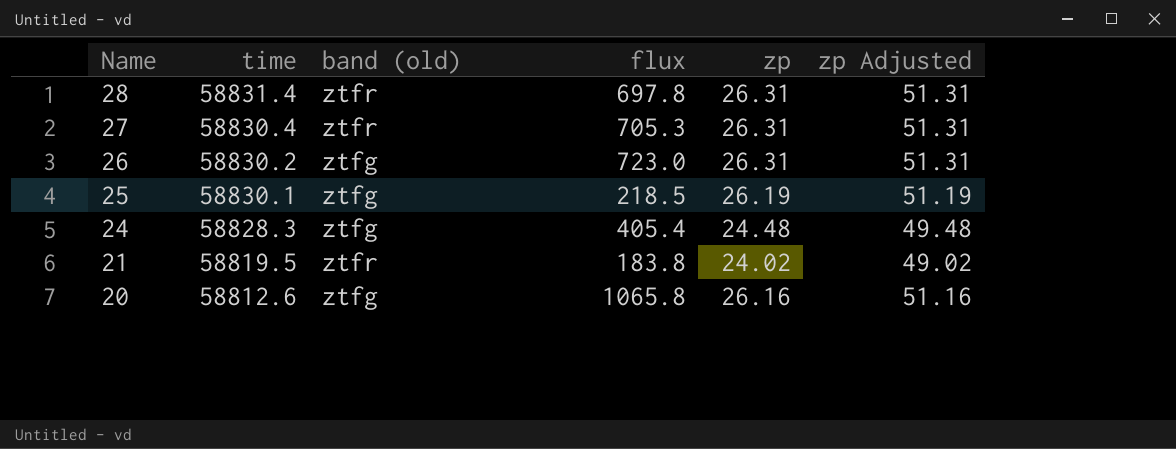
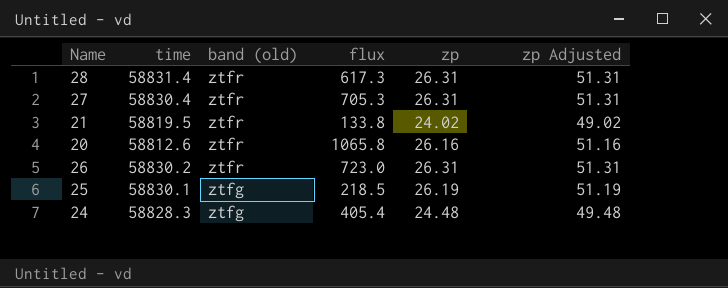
row order: Name descending -> band (old) descending
28 | flux: 697.8 -> 617.3
21 | flux: 183.8 -> 133.8
20 | band (old): ztfg -> ztfr
26 | band (old): ztfg -> ztfr

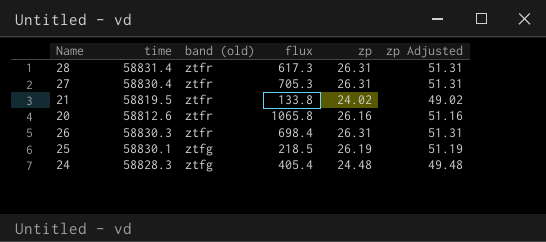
26 | time: 58830.2 -> 58830.3
26 | flux: 723.0 -> 698.4

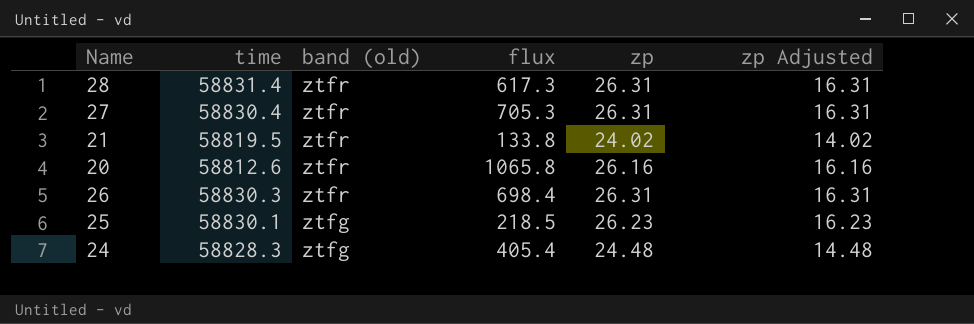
column zp Adjusted | formula: [zp] + 25 -> [zp] - 10
25 | zp: 26.19 -> 26.23

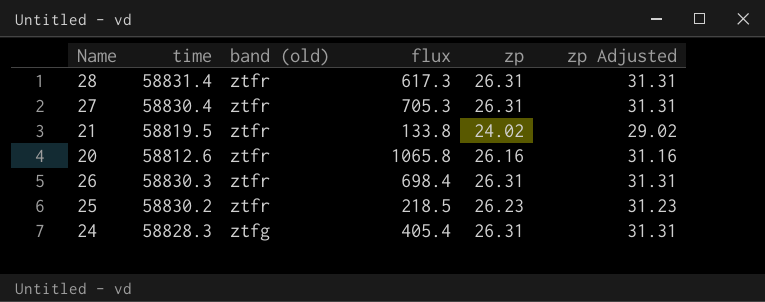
column zp Adjusted | formula: [zp] - 10 -> [zp] + 5
25 | time: 58830.1 -> 58830.2
25 | band (old): ztfg -> ztfr
24 | zp: 24.48 -> 26.31

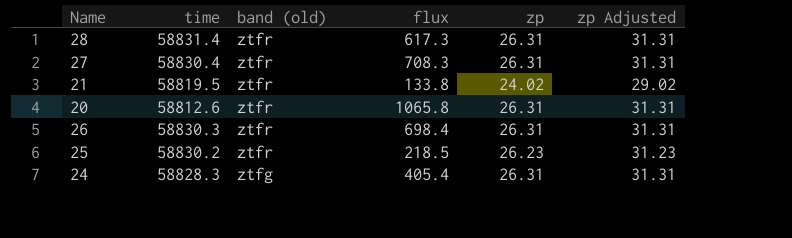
27 | flux: 705.3 -> 708.3
20 | zp: 26.16 -> 26.31
20 | zp Adjusted: 31.16 -> 31.31

